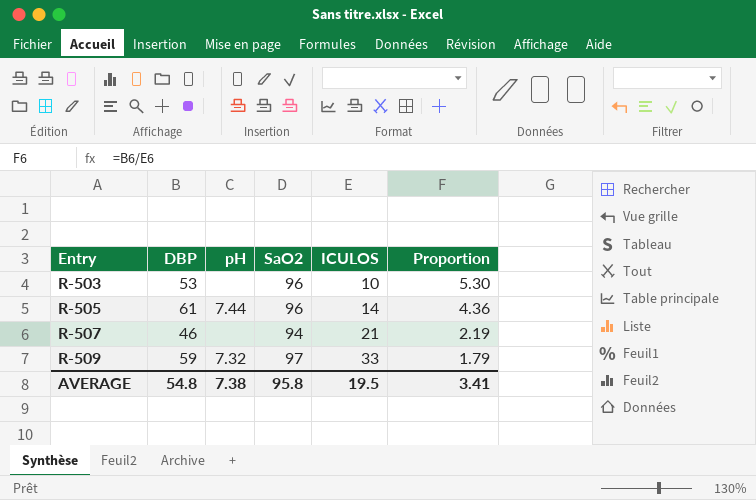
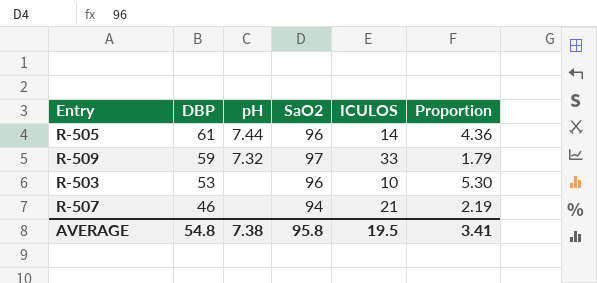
row order: Entry ascending -> DBP descending

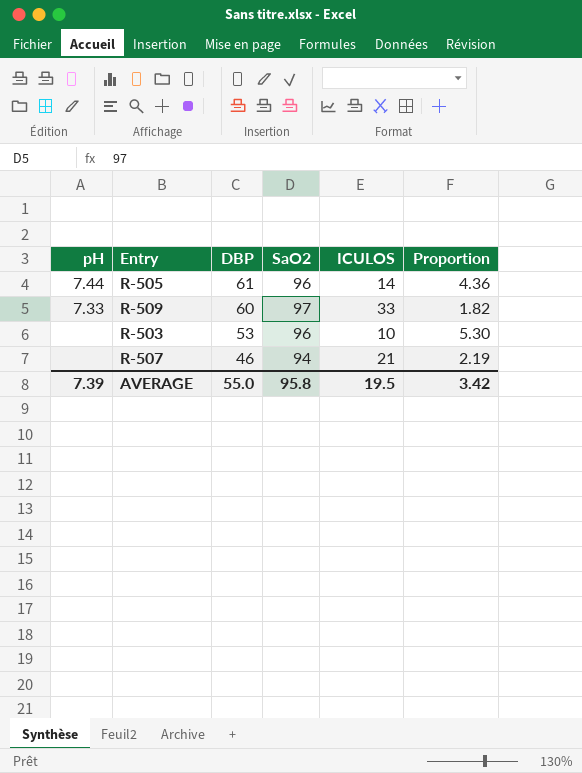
column pH | position: 3 -> 1
R-509 | pH: 7.32 -> 7.33
R-509 | DBP: 59 -> 60
R-509 | Proportion: 1.79 -> 1.82
AVERAGE | pH: 7.38 -> 7.39
AVERAGE | DBP: 54.8 -> 55.0
AVERAGE | Proportion: 3.41 -> 3.42

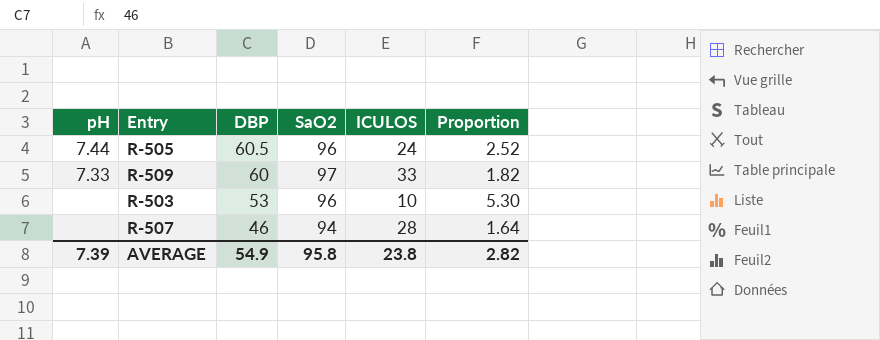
R-505 | DBP: 61 -> 60.5
R-505 | ICULOS: 14 -> 24
R-505 | Proportion: 4.36 -> 2.52
R-507 | ICULOS: 21 -> 28
R-507 | Proportion: 2.19 -> 1.64
AVERAGE | DBP: 55.0 -> 54.9
AVERAGE | ICULOS: 19.5 -> 23.8
AVERAGE | Proportion: 3.42 -> 2.82

